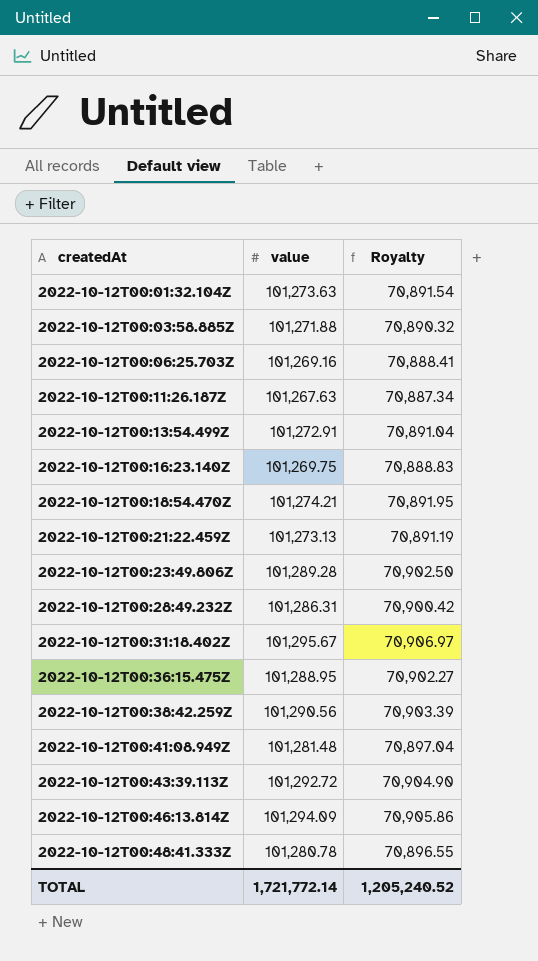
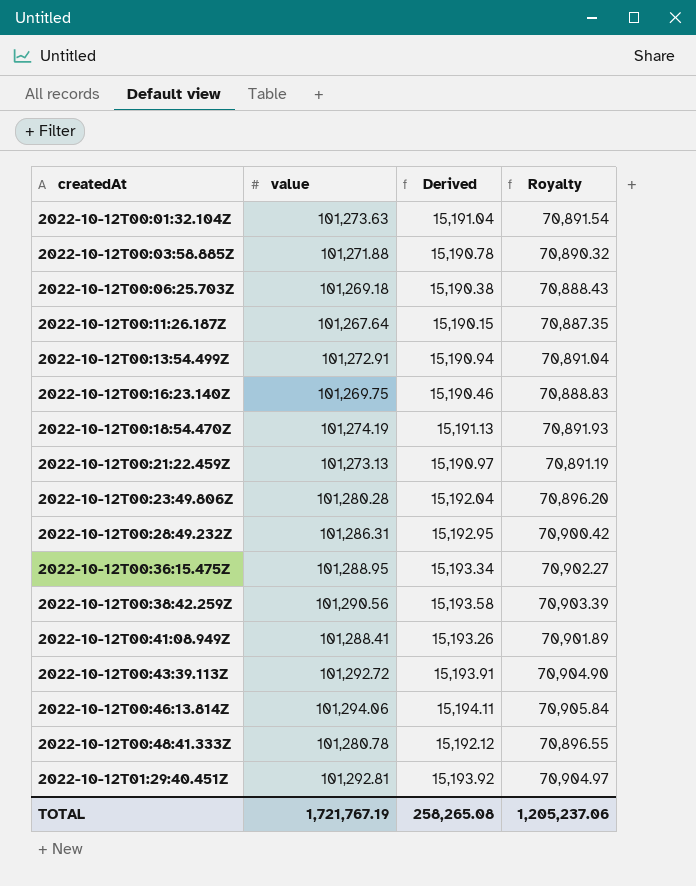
column Derived | formula: none -> [value] * 0.15
row 2022-10-12T00:31:18.402Z: 101,295.67 | 70,906.97 -> none
2022-10-12T00:06:25.703Z | value: 101,269.16 -> 101,269.18
2022-10-12T00:06:25.703Z | Royalty: 70,888.41 -> 70,888.43
2022-10-12T00:11:26.187Z | value: 101,267.63 -> 101,267.64
2022-10-12T00:11:26.187Z | Royalty: 70,887.34 -> 70,887.35
2022-10-12T00:18:54.470Z | value: 101,274.21 -> 101,274.19
2022-10-12T00:18:54.470Z | Royalty: 70,891.95 -> 70,891.93
2022-10-12T00:23:49.806Z | value: 101,289.28 -> 101,280.28
2022-10-12T00:23:49.806Z | Royalty: 70,902.50 -> 70,896.20
2022-10-12T00:41:08.949Z | value: 101,281.48 -> 101,288.41
2022-10-12T00:41:08.949Z | Royalty: 70,897.04 -> 70,901.89
2022-10-12T00:46:13.814Z | value: 101,294.09 -> 101,294.06
2022-10-12T00:46:13.814Z | Royalty: 70,905.86 -> 70,905.84
row 2022-10-12T01:29:40.451Z: none -> 101,292.81 | 15,193.92 | 70,904.97
TOTAL | value: 1,721,772.14 -> 1,721,767.19
TOTAL | Royalty: 1,205,240.52 -> 1,205,237.06

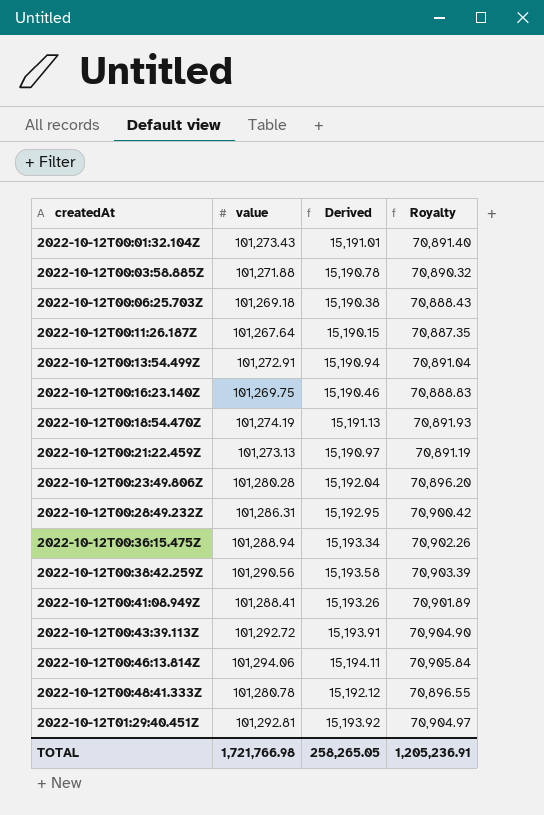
2022-10-12T00:01:32.104Z | value: 101,273.63 -> 101,273.43
2022-10-12T00:01:32.104Z | Derived: 15,191.04 -> 15,191.01
2022-10-12T00:01:32.104Z | Royalty: 70,891.54 -> 70,891.40
2022-10-12T00:36:15.475Z | value: 101,288.95 -> 101,288.94
2022-10-12T00:36:15.475Z | Royalty: 70,902.27 -> 70,902.26
TOTAL | value: 1,721,767.19 -> 1,721,766.98
TOTAL | Derived: 258,265.08 -> 258,265.05
TOTAL | Royalty: 1,205,237.06 -> 1,205,236.91

